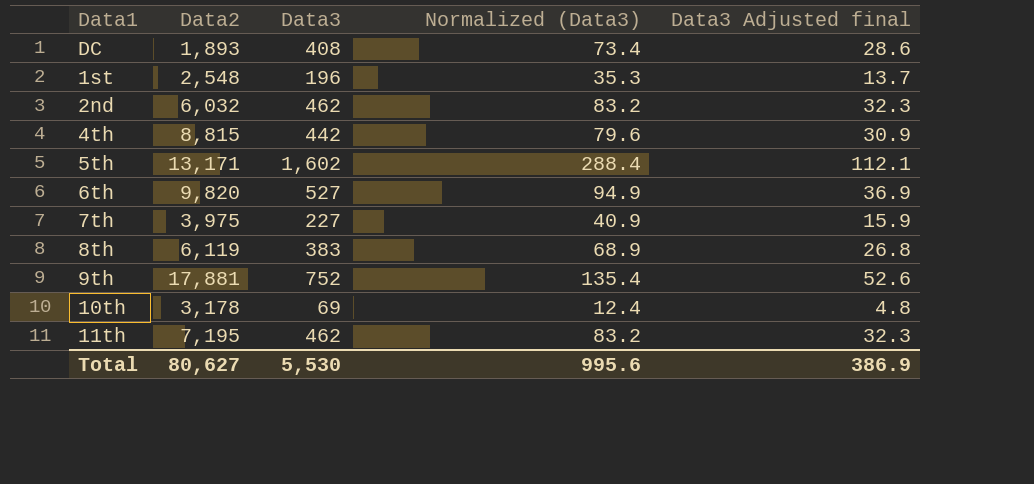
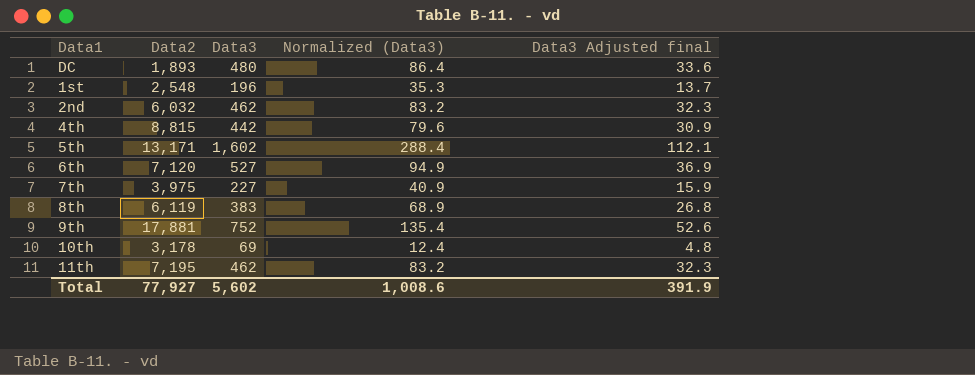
DC | Data3: 408 -> 480
DC | Normalized (Data3): 73.4 -> 86.4
DC | Data3 Adjusted final: 28.6 -> 33.6
6th | Data2: 9,820 -> 7,120
Total | Data2: 80,627 -> 77,927
Total | Data3: 5,530 -> 5,602
Total | Normalized (Data3): 995.6 -> 1,008.6
Total | Data3 Adjusted final: 386.9 -> 391.9

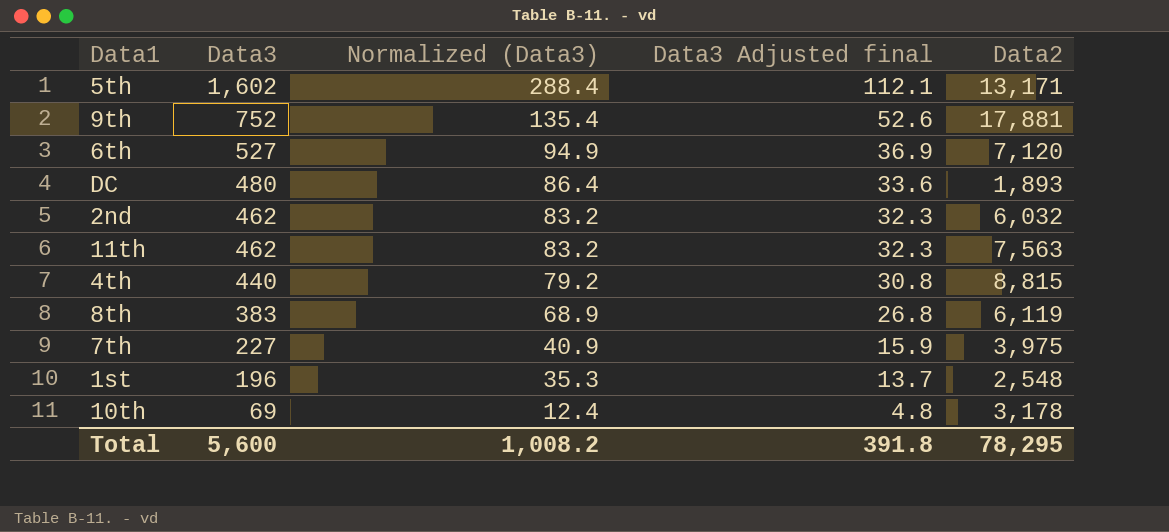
row order: none -> Data3 descending
column Data2 | position: 2 -> 5
11th | Data2: 7,195 -> 7,563
4th | Data3: 442 -> 440
4th | Normalized (Data3): 79.6 -> 79.2
4th | Data3 Adjusted final: 30.9 -> 30.8
Total | Data3: 5,602 -> 5,600
Total | Normalized (Data3): 1,008.6 -> 1,008.2
Total | Data3 Adjusted final: 391.9 -> 391.8
Total | Data2: 77,927 -> 78,295

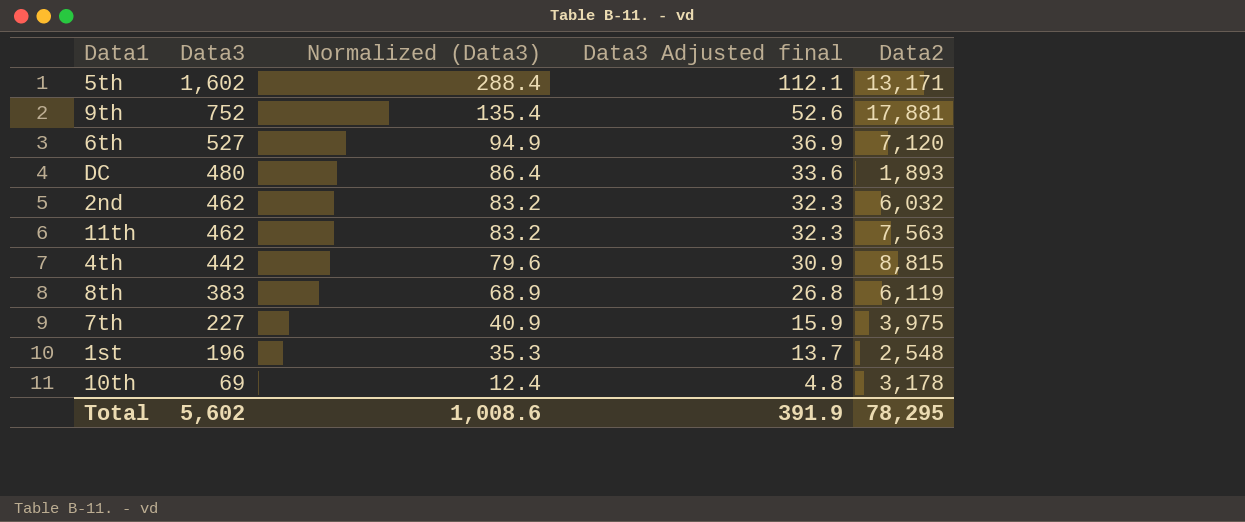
4th | Data3: 440 -> 442
4th | Normalized (Data3): 79.2 -> 79.6
4th | Data3 Adjusted final: 30.8 -> 30.9
Total | Data3: 5,600 -> 5,602
Total | Normalized (Data3): 1,008.2 -> 1,008.6
Total | Data3 Adjusted final: 391.8 -> 391.9

